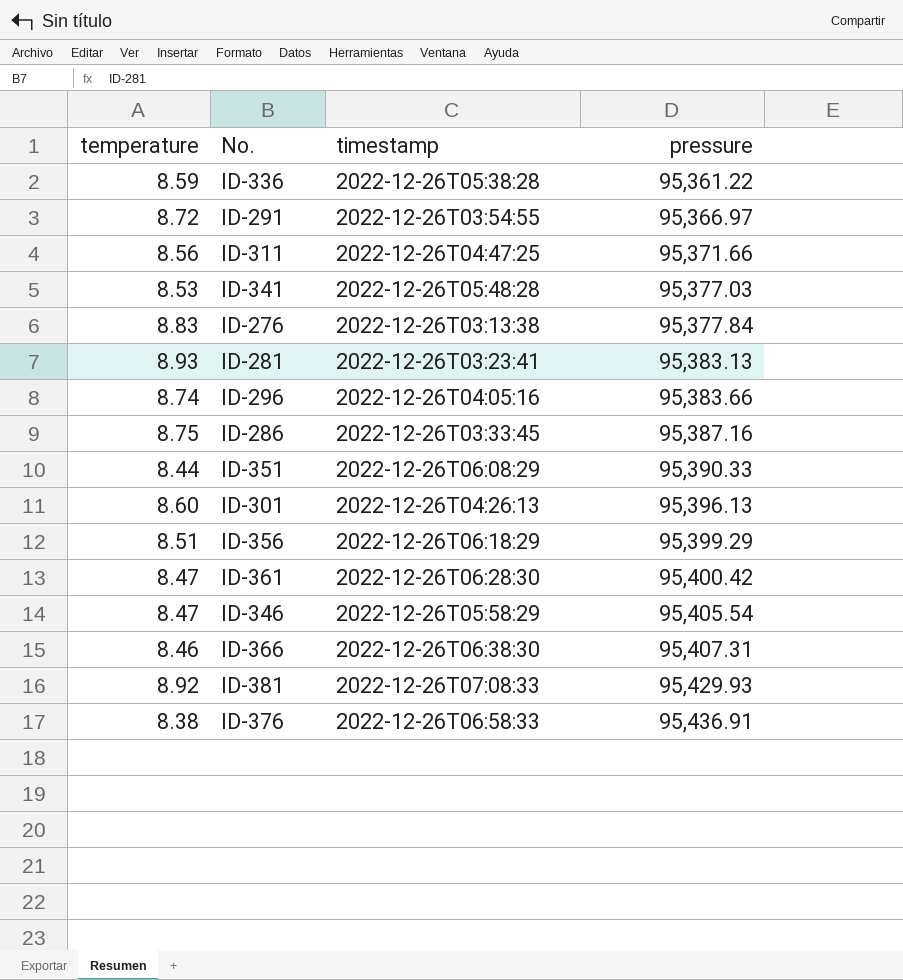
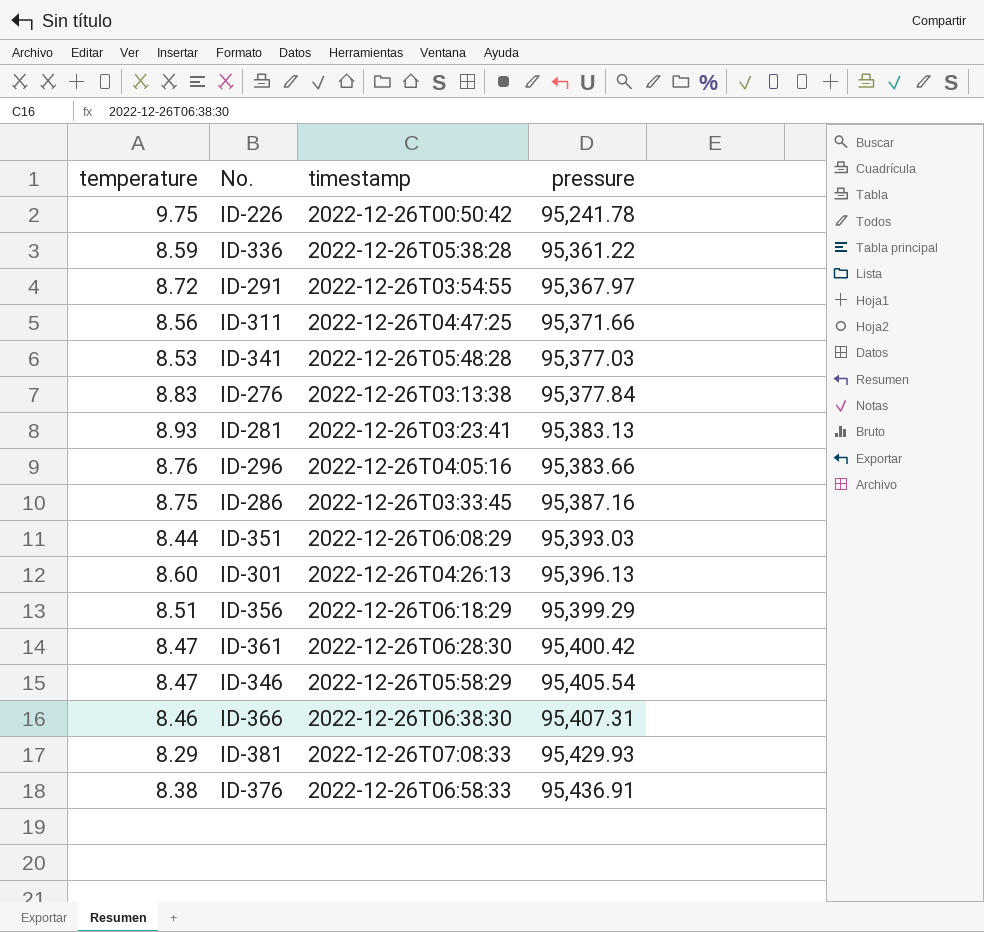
row ID-226: none -> 9.75 | 2022-12-26T00:50:42 | 95,241.78
ID-291 | pressure: 95,366.97 -> 95,367.97
ID-296 | temperature: 8.74 -> 8.76
ID-351 | pressure: 95,390.33 -> 95,393.03
ID-381 | temperature: 8.92 -> 8.29

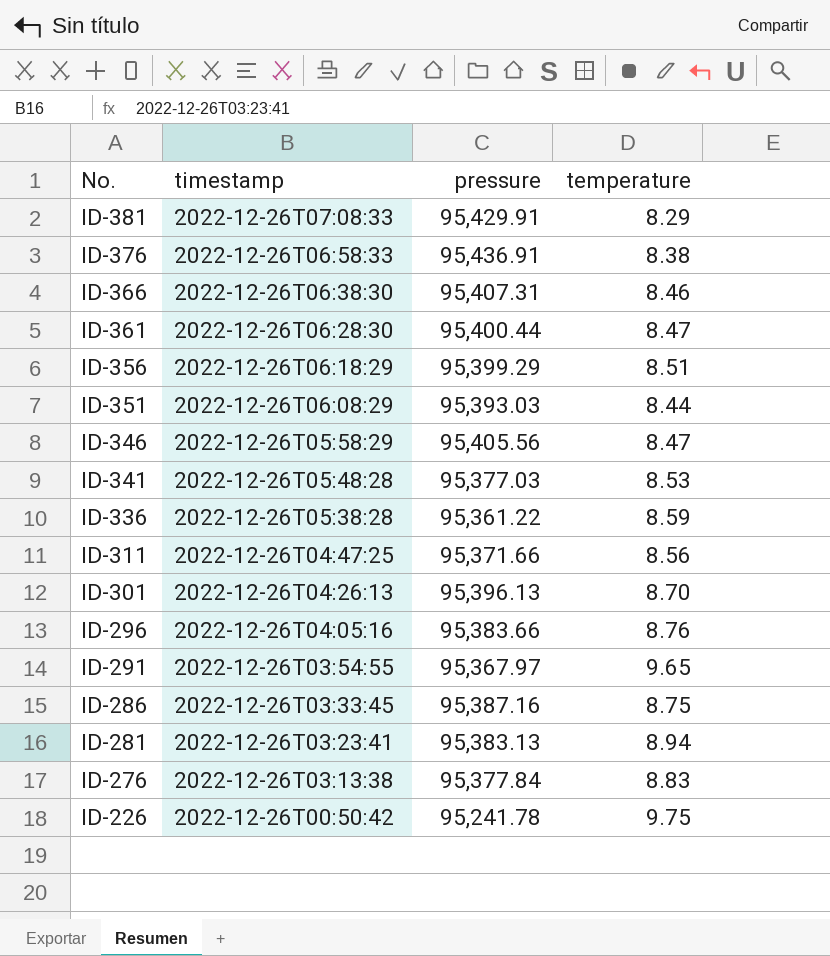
row order: pressure ascending -> No. descending
column temperature | position: 1 -> 4
ID-381 | pressure: 95,429.93 -> 95,429.91
ID-361 | pressure: 95,400.42 -> 95,400.44
ID-346 | pressure: 95,405.54 -> 95,405.56
ID-301 | temperature: 8.60 -> 8.70
ID-291 | temperature: 8.72 -> 9.65
ID-281 | temperature: 8.93 -> 8.94

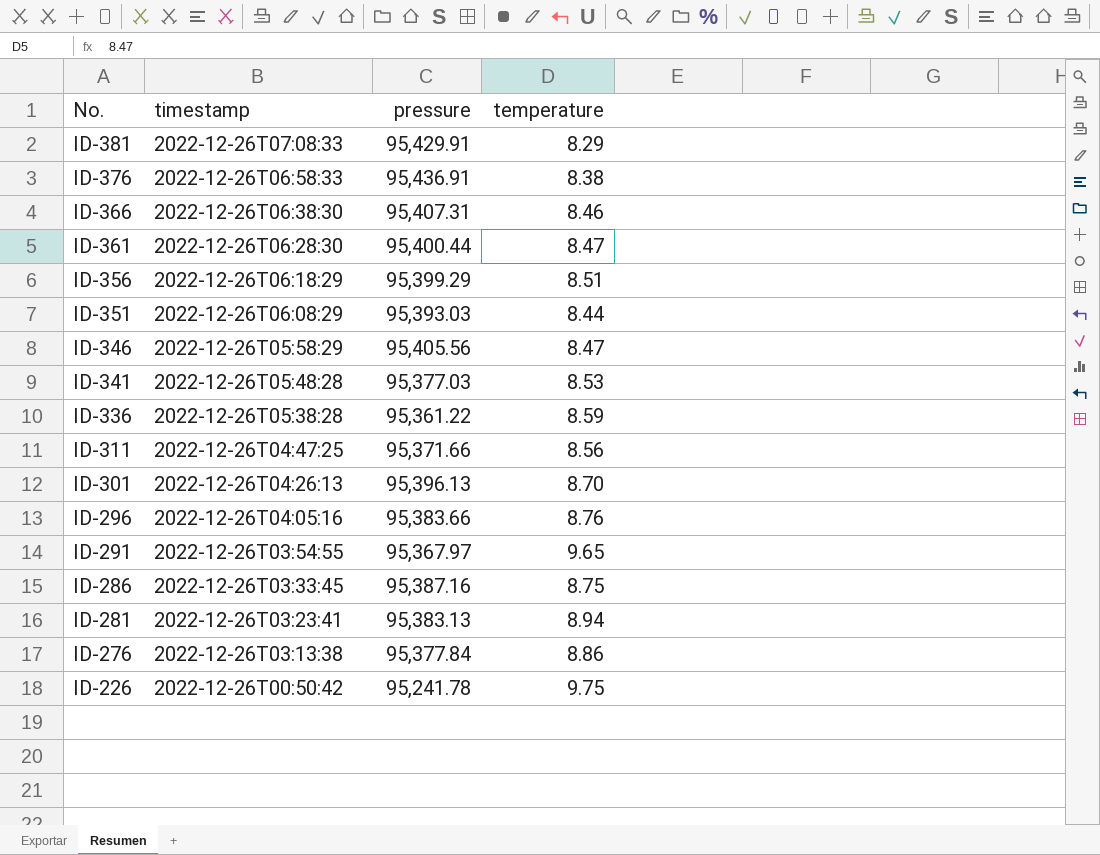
ID-276 | temperature: 8.83 -> 8.86

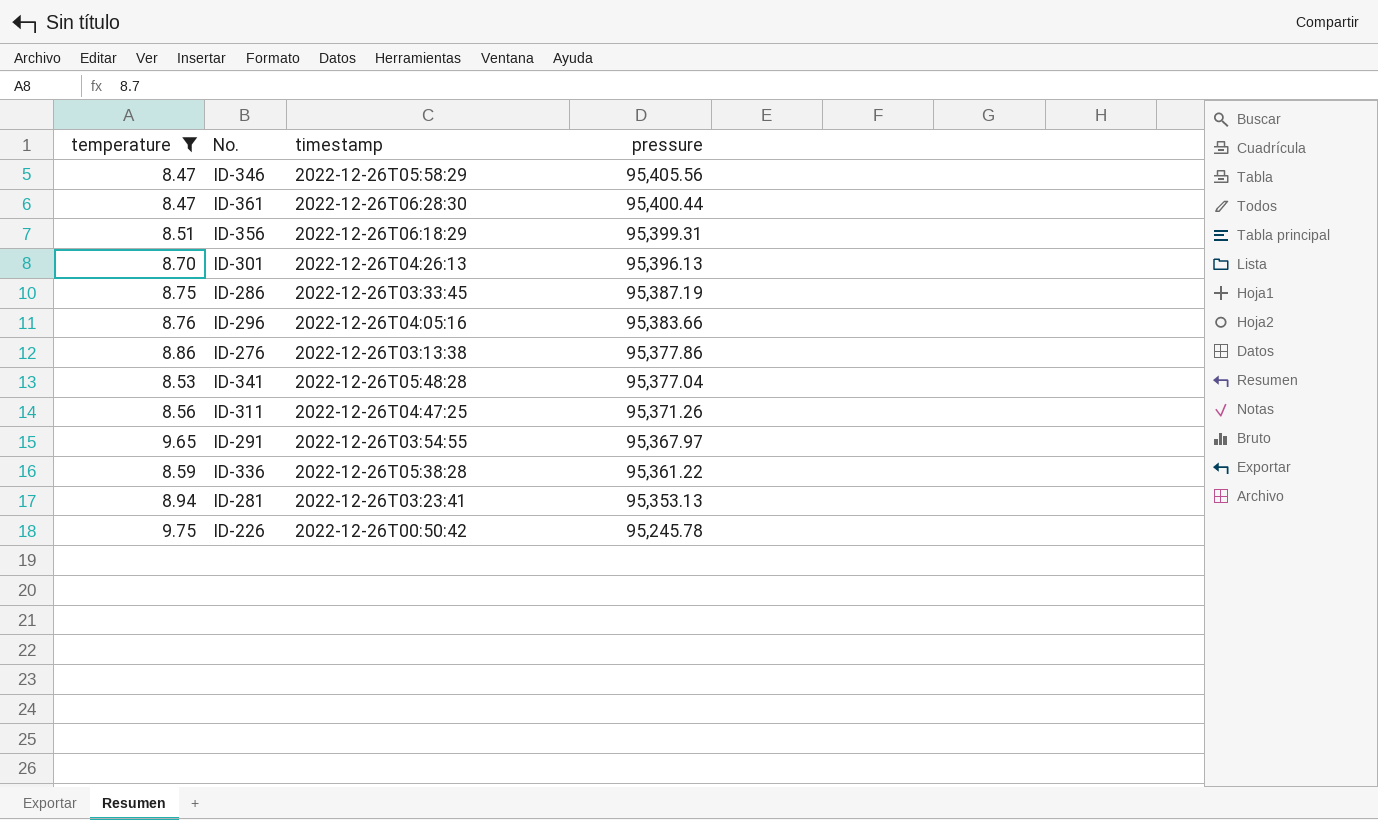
filter: none -> temperature >= 8.47
row order: No. descending -> pressure descending
column temperature | position: 4 -> 1
ID-356 | pressure: 95,399.29 -> 95,399.31
ID-286 | pressure: 95,387.16 -> 95,387.19
ID-276 | pressure: 95,377.84 -> 95,377.86
ID-341 | pressure: 95,377.03 -> 95,377.04
ID-311 | pressure: 95,371.66 -> 95,371.26
ID-281 | pressure: 95,383.13 -> 95,353.13
ID-226 | pressure: 95,241.78 -> 95,245.78

